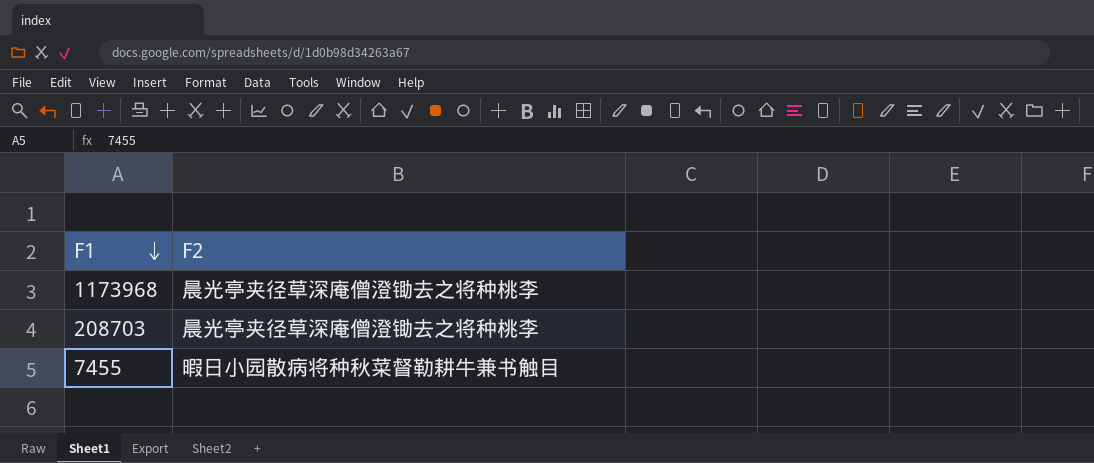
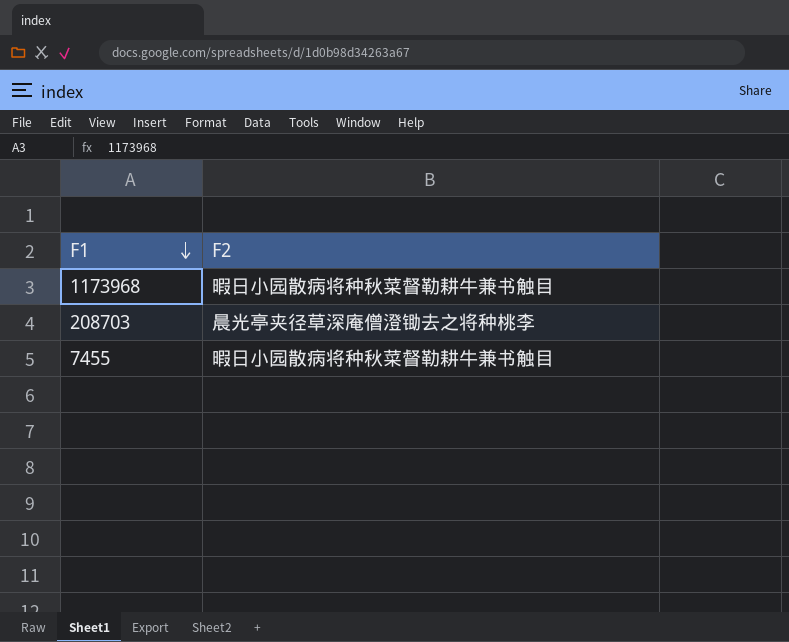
1173968 | F2: 晨光亭夹径草深庵僧澄锄去之将种桃李 -> 暇日小园散病将种秋菜督勒耕牛兼书触目

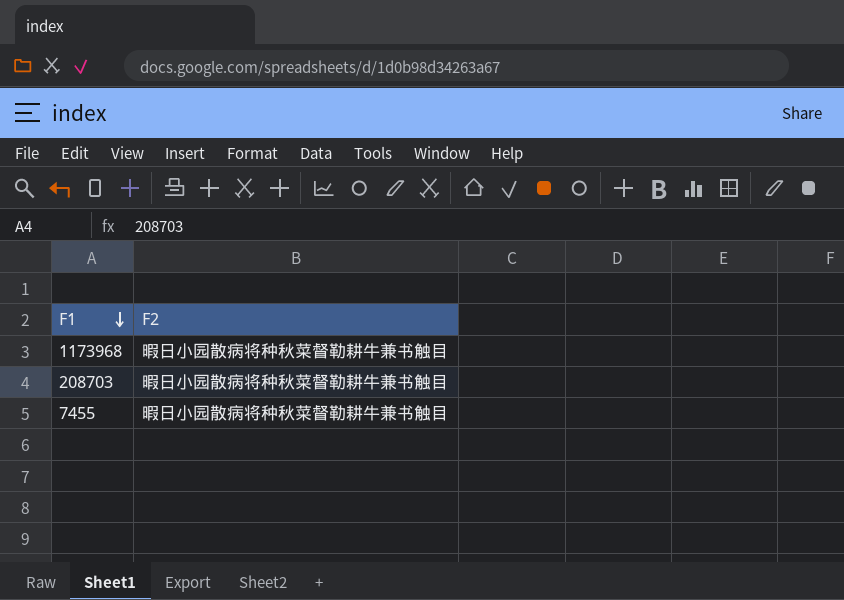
208703 | F2: 晨光亭夹径草深庵僧澄锄去之将种桃李 -> 暇日小园散病将种秋菜督勒耕牛兼书触目

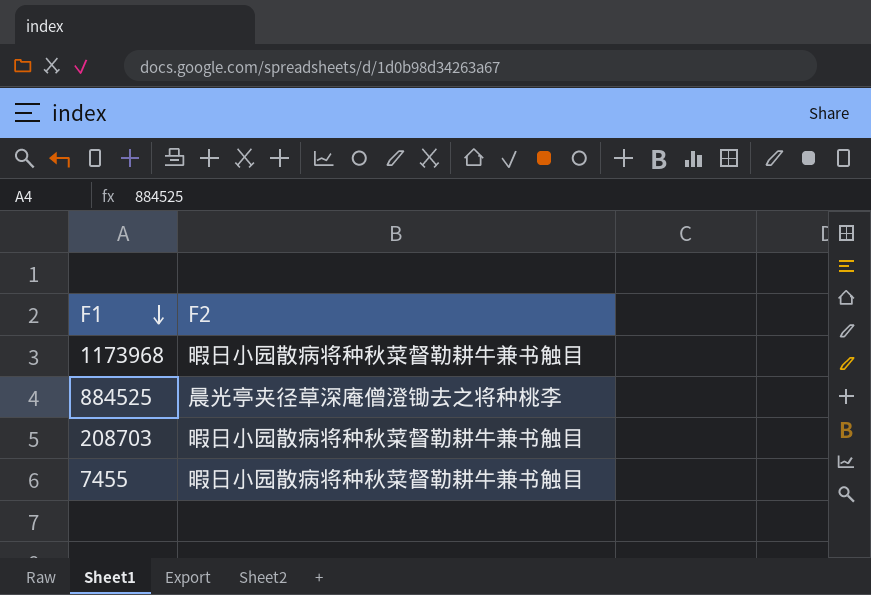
row 884525: none -> 晨光亭夹径草深庵僧澄锄去之将种桃李

